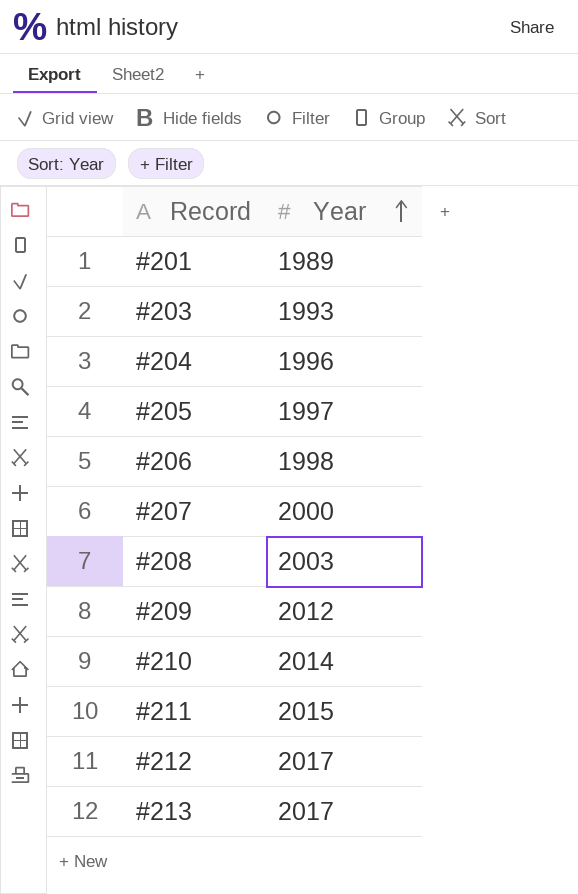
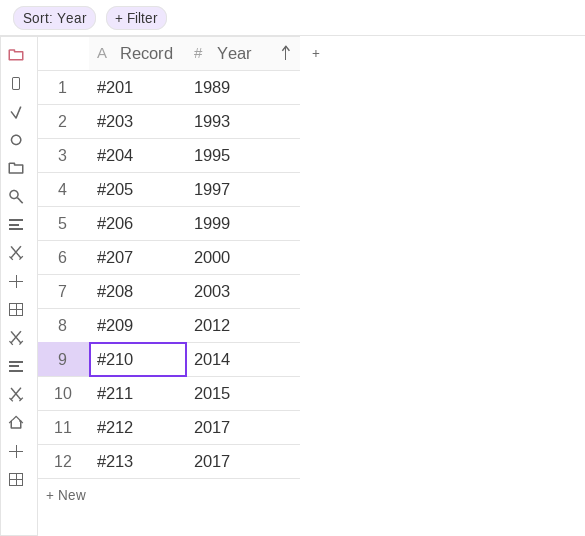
#204 | Year: 1996 -> 1995
#206 | Year: 1998 -> 1999

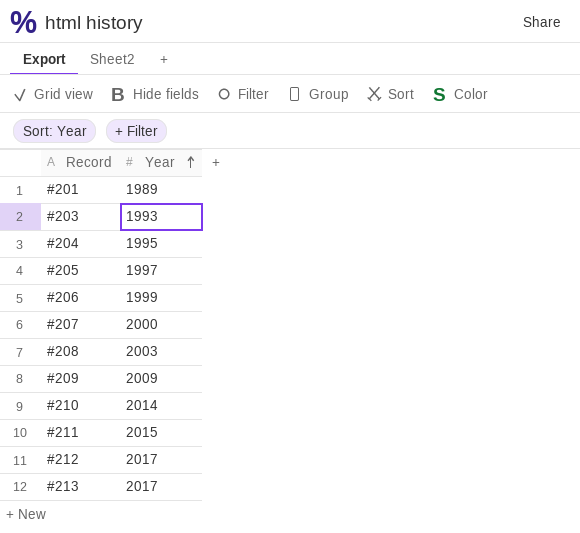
#209 | Year: 2012 -> 2009

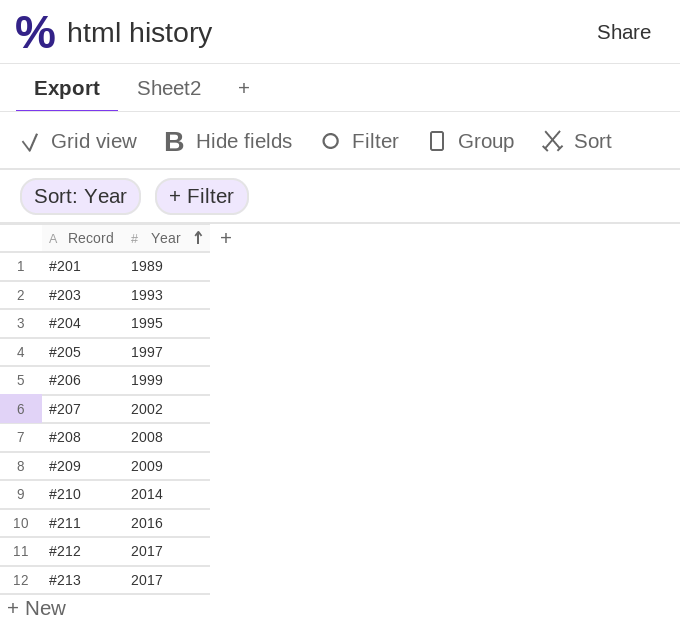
#207 | Year: 2000 -> 2002
#208 | Year: 2003 -> 2008
#211 | Year: 2015 -> 2016

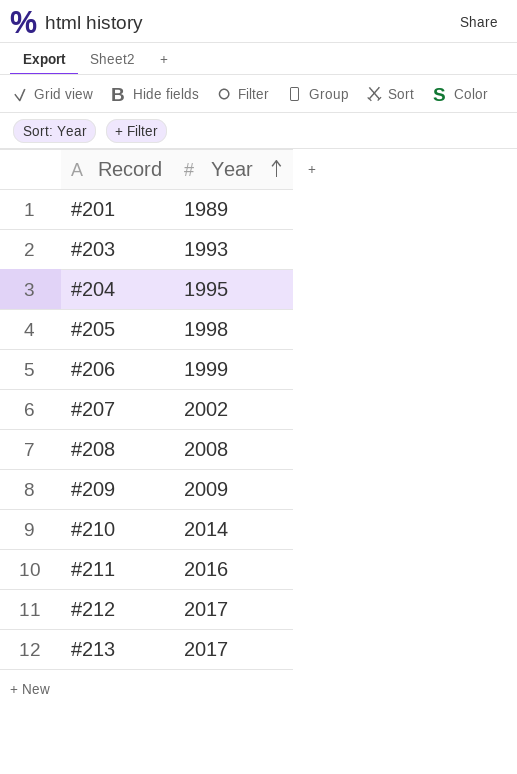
#205 | Year: 1997 -> 1998

